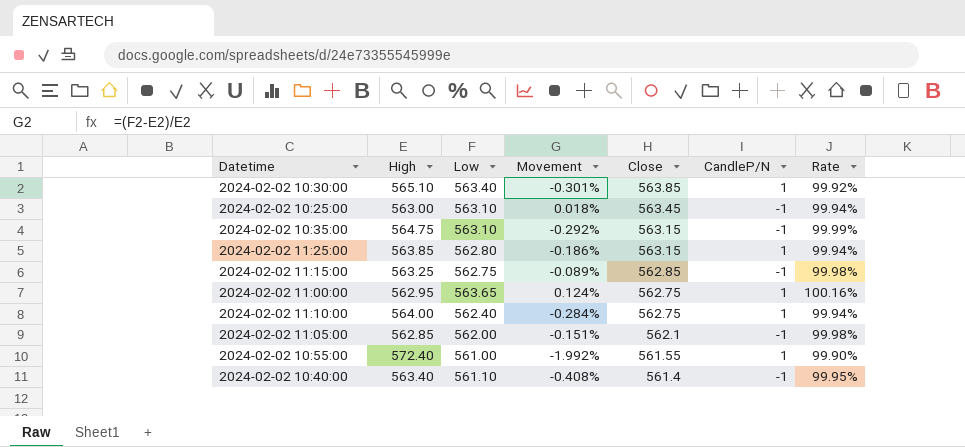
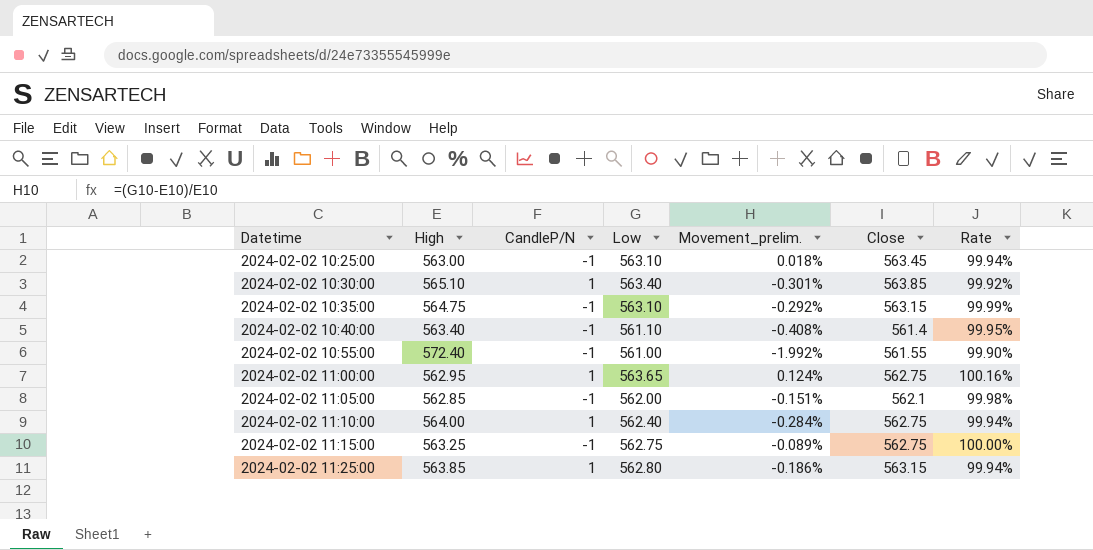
row order: Close descending -> Datetime ascending
column CandleP/N | position: 6 -> 3
column name: Movement -> Movement_prelim.
2024-02-02 10:55:00 | CandleP/N: 1 -> -1
2024-02-02 11:15:00 | Close: 562.85 -> 562.75
2024-02-02 11:15:00 | Rate: 99.98% -> 100.00%

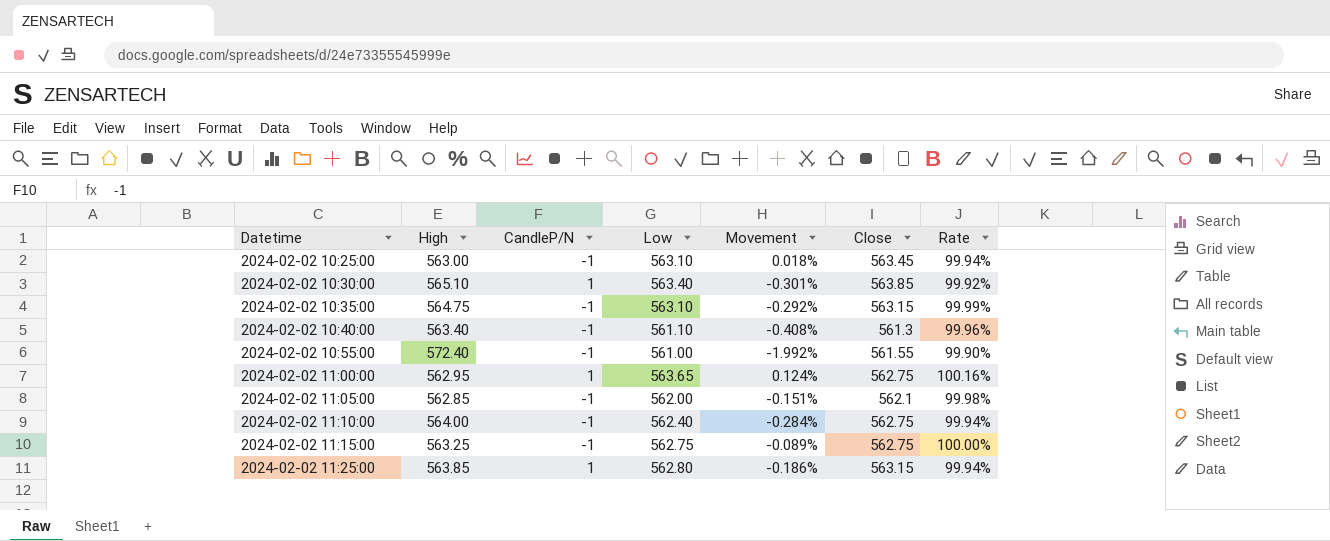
column name: Movement_prelim. -> Movement
2024-02-02 10:40:00 | Close: 561.4 -> 561.3
2024-02-02 10:40:00 | Rate: 99.95% -> 99.96%
2024-02-02 11:10:00 | CandleP/N: 1 -> -1

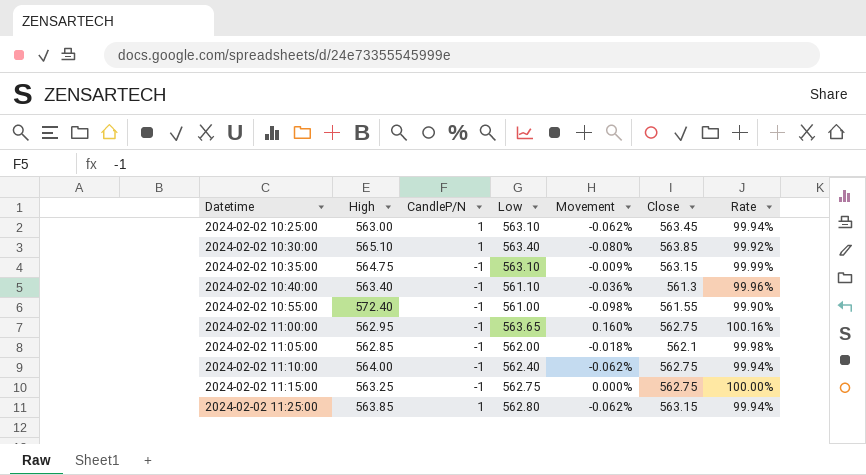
column Movement | formula: ([Low] - [High]) / [High] -> ([Low] - [Close]) / [Close]
2024-02-02 10:25:00 | CandleP/N: -1 -> 1
2024-02-02 11:00:00 | CandleP/N: 1 -> -1

